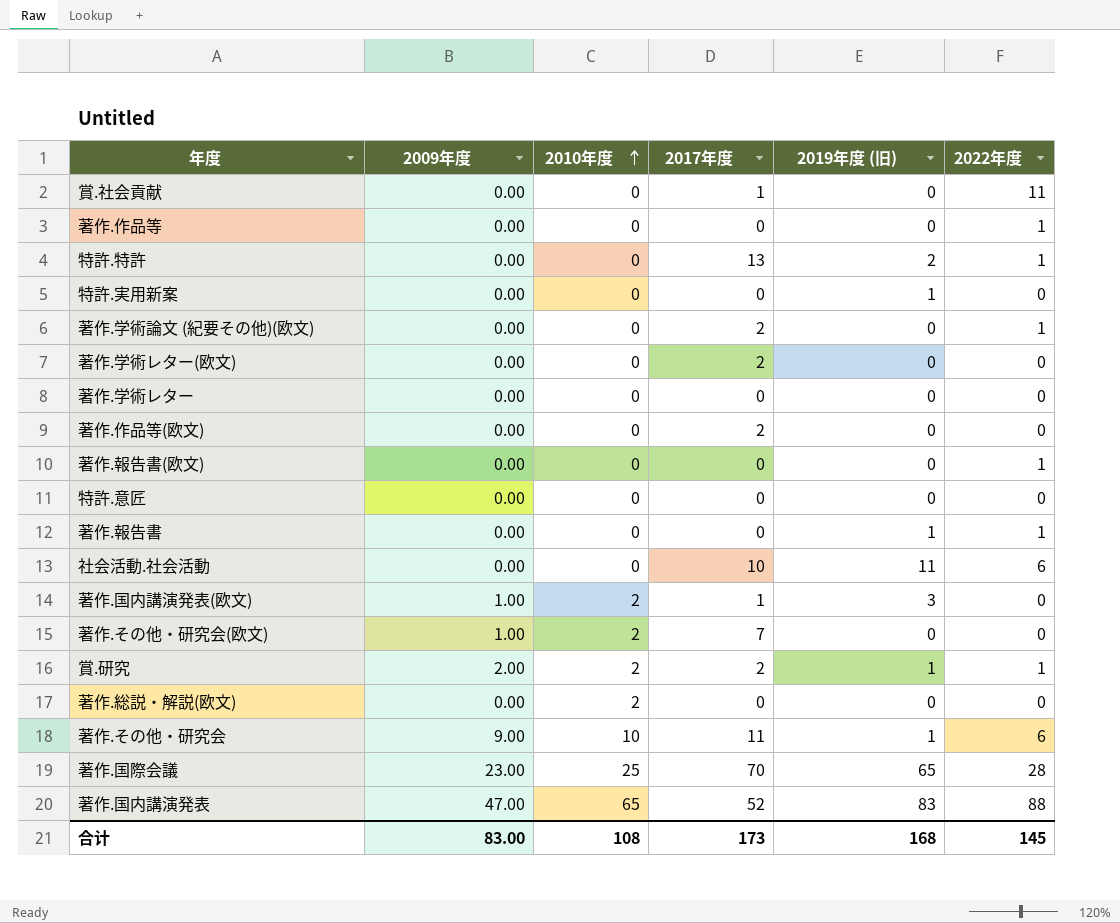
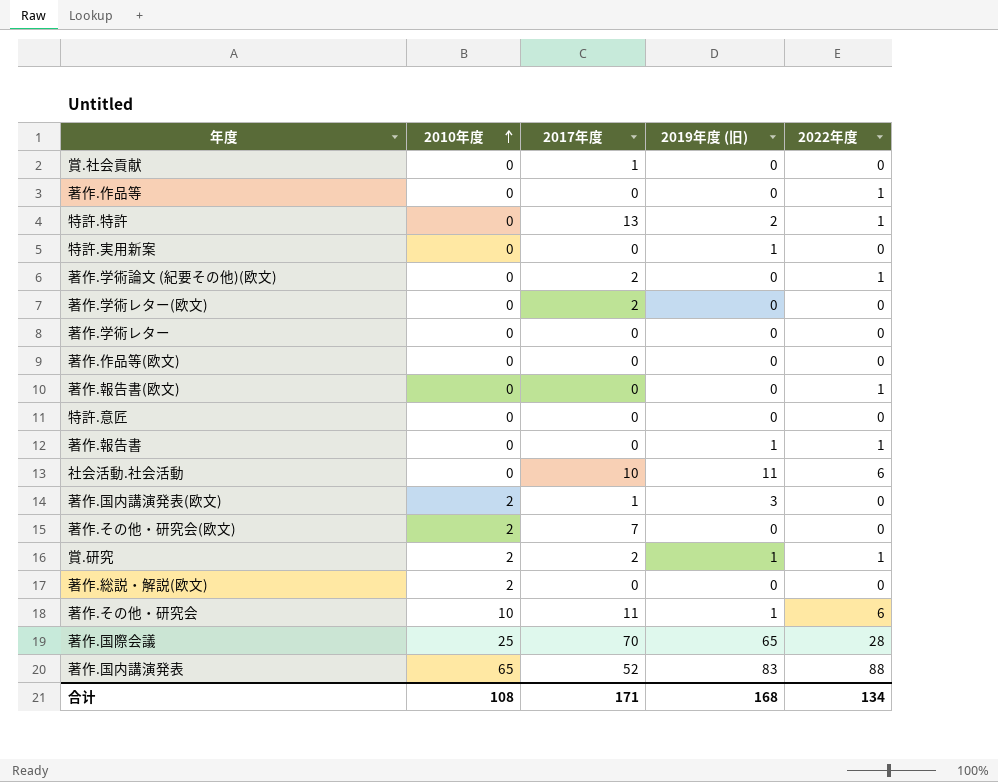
column 2009年度 | position: 2 -> none
賞.社会貢献 | 2022年度: 11 -> 0
著作.作品等(欧文) | 2017年度: 2 -> 0
合计 | 2017年度: 173 -> 171
合计 | 2022年度: 145 -> 134

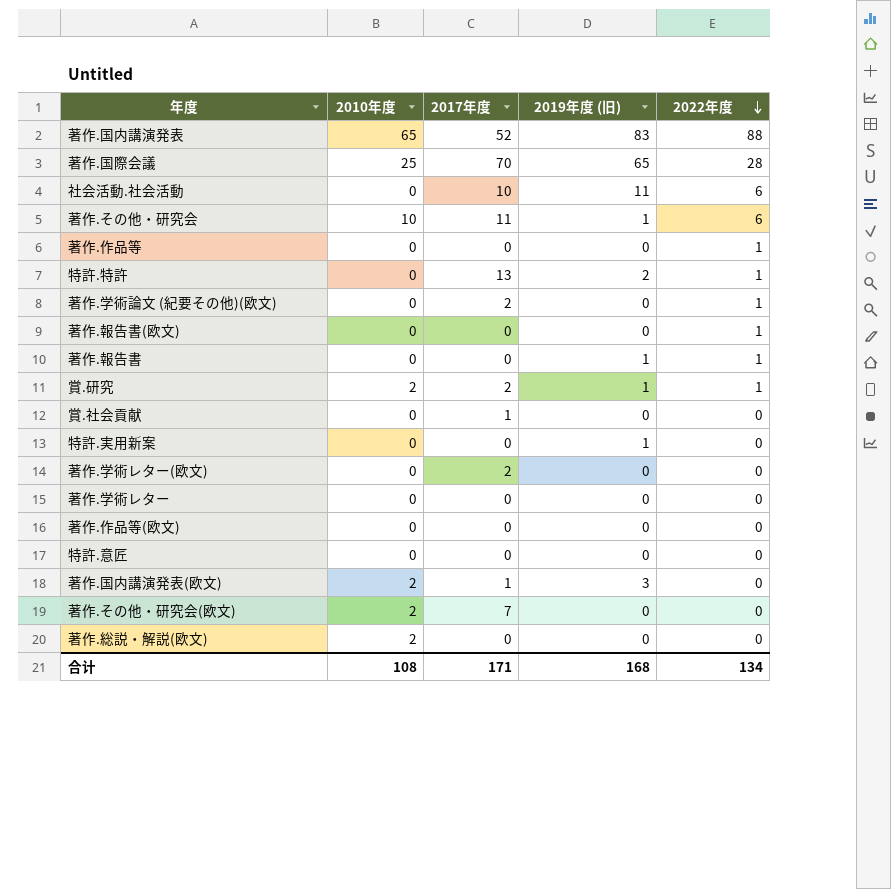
row order: 2010年度 ascending -> 2022年度 descending

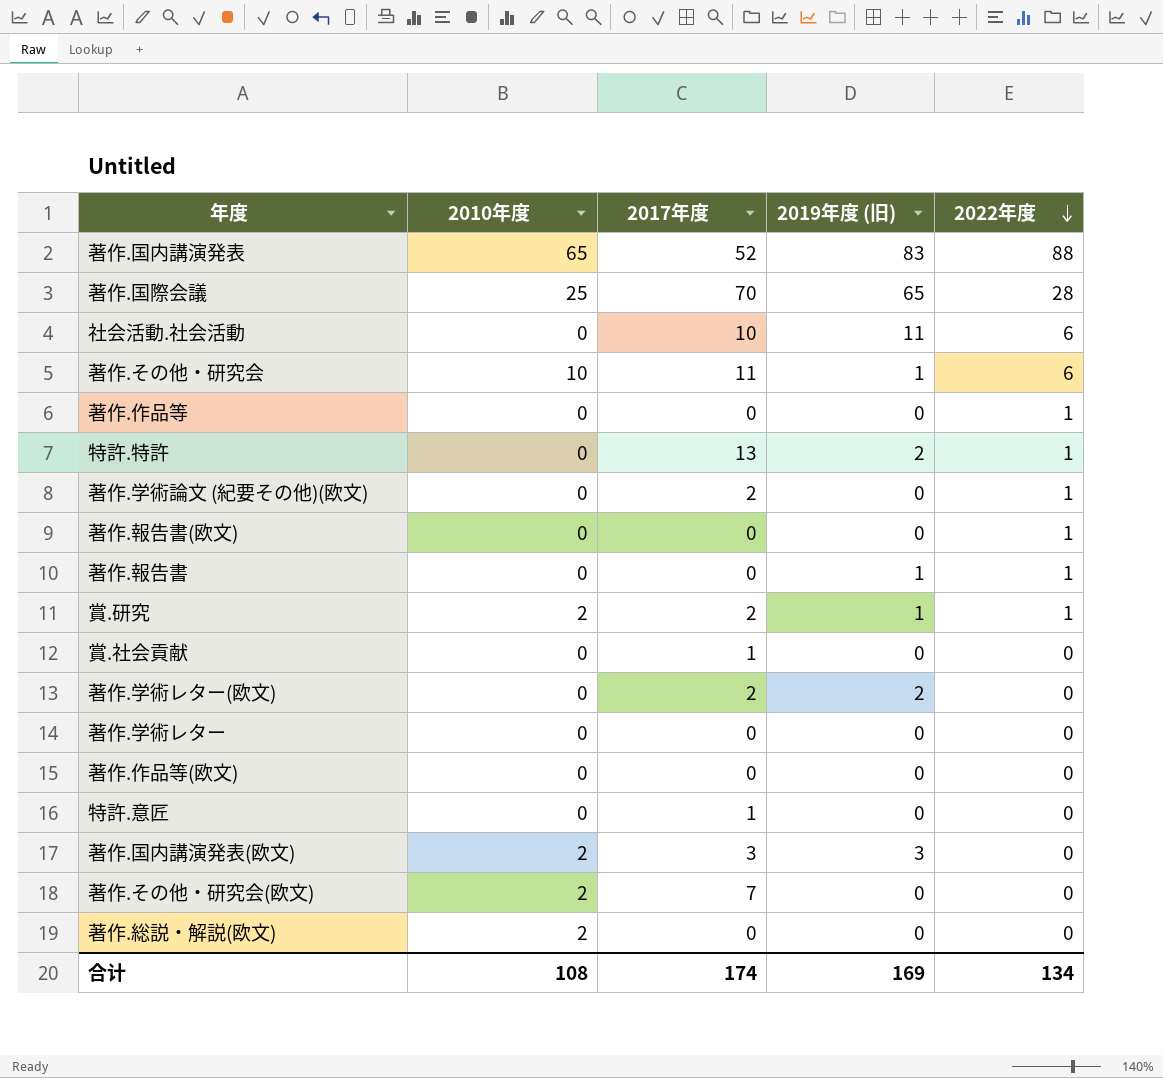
row 特許.実用新案: 0 | 0 | 1 | 0 -> none
著作.学術レター(欧文) | 2019年度 (旧): 0 -> 2
特許.意匠 | 2017年度: 0 -> 1
著作.国内講演発表(欧文) | 2017年度: 1 -> 3
合计 | 2017年度: 171 -> 174
合计 | 2019年度 (旧): 168 -> 169

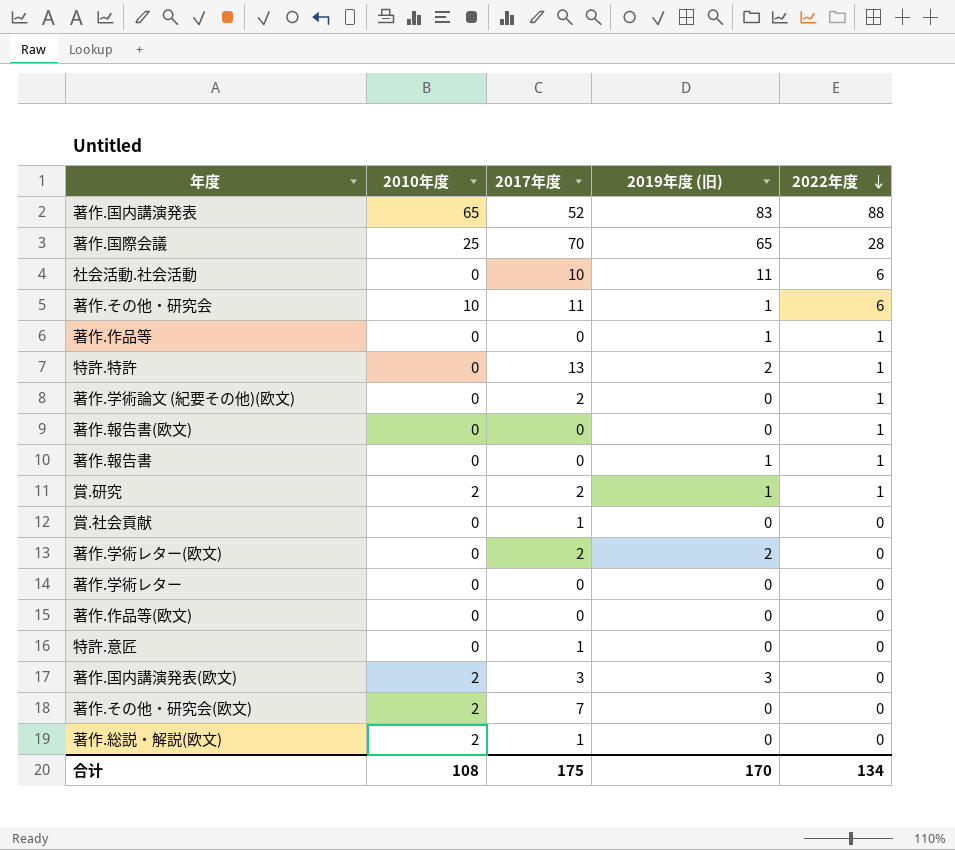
著作.作品等 | 2019年度 (旧): 0 -> 1
著作.総説・解説(欧文) | 2017年度: 0 -> 1
合计 | 2017年度: 174 -> 175
合计 | 2019年度 (旧): 169 -> 170

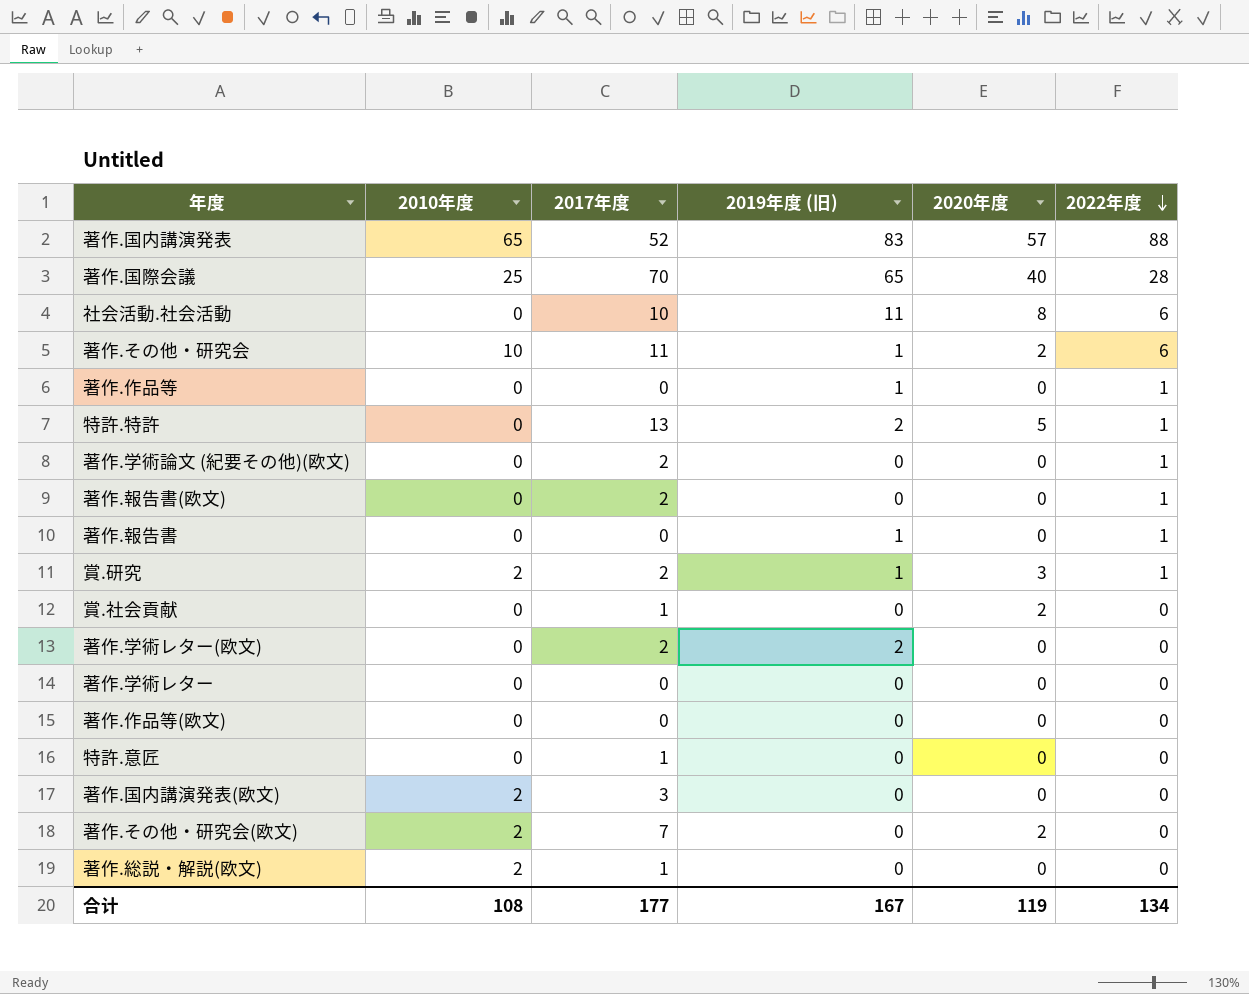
column 2020年度 | position: none -> 5
著作.報告書(欧文) | 2017年度: 0 -> 2
著作.国内講演発表(欧文) | 2019年度 (旧): 3 -> 0
合计 | 2017年度: 175 -> 177
合计 | 2019年度 (旧): 170 -> 167

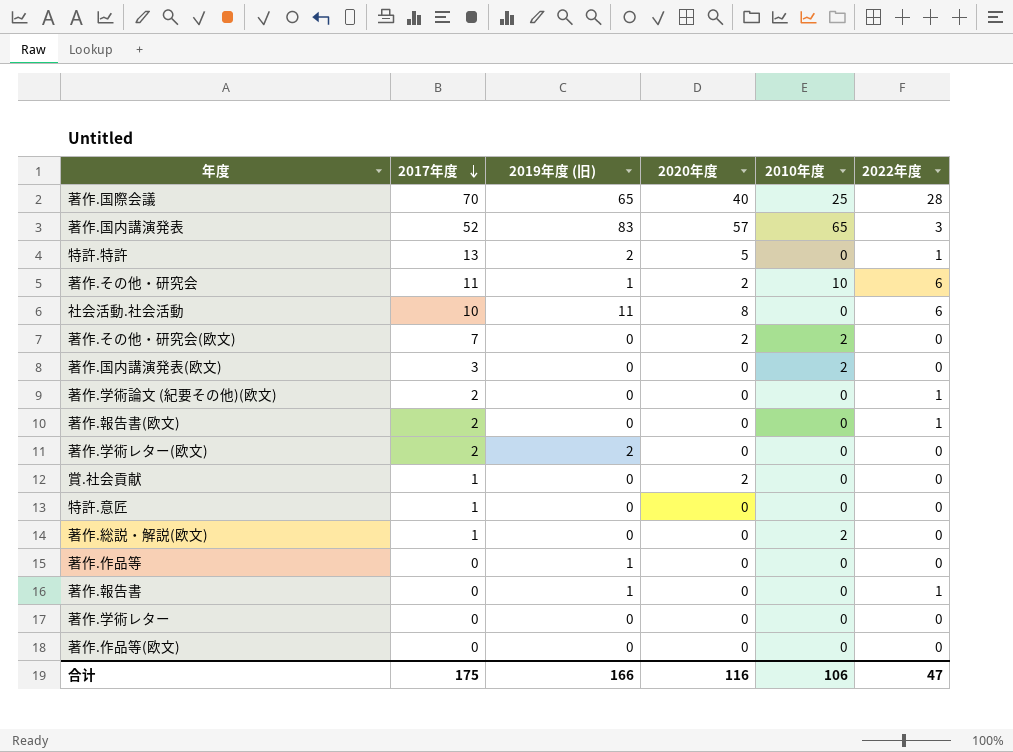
row order: 2022年度 descending -> 2017年度 descending
column 2010年度 | position: 2 -> 5
row 賞.研究: 2 | 2 | 1 | 3 | 1 -> none
著作.国内講演発表 | 2022年度: 88 -> 3
著作.作品等 | 2022年度: 1 -> 0
合计 | 2017年度: 177 -> 175
合计 | 2019年度 (旧): 167 -> 166
合计 | 2020年度: 119 -> 116
合计 | 2010年度: 108 -> 106
合计 | 2022年度: 134 -> 47

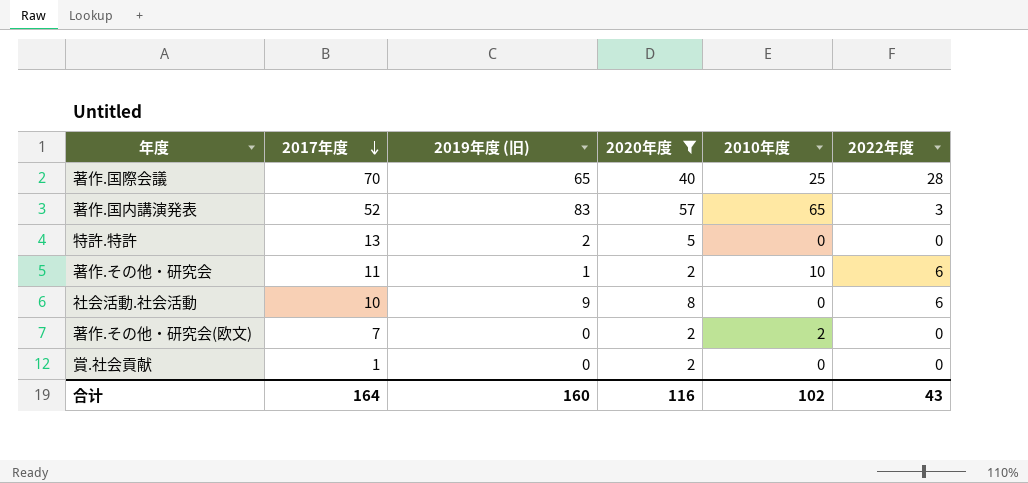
filter: none -> 2020年度 != 0
特許.特許 | 2022年度: 1 -> 0
社会活動.社会活動 | 2019年度 (旧): 11 -> 9
合计 | 2017年度: 175 -> 164
合计 | 2019年度 (旧): 166 -> 160
合计 | 2010年度: 106 -> 102
合计 | 2022年度: 47 -> 43

